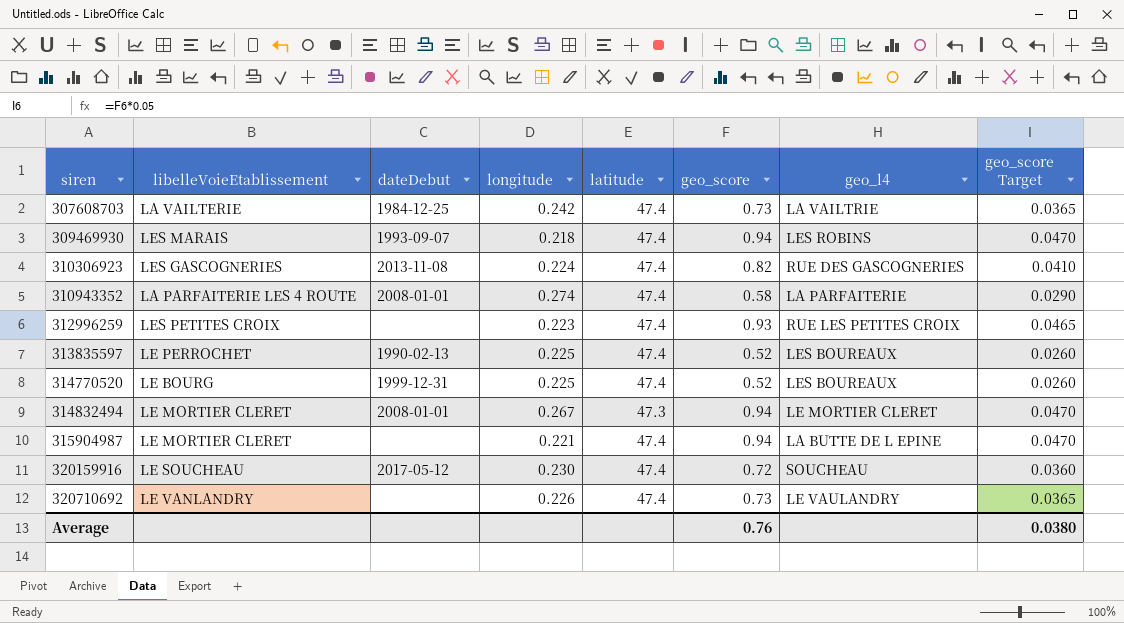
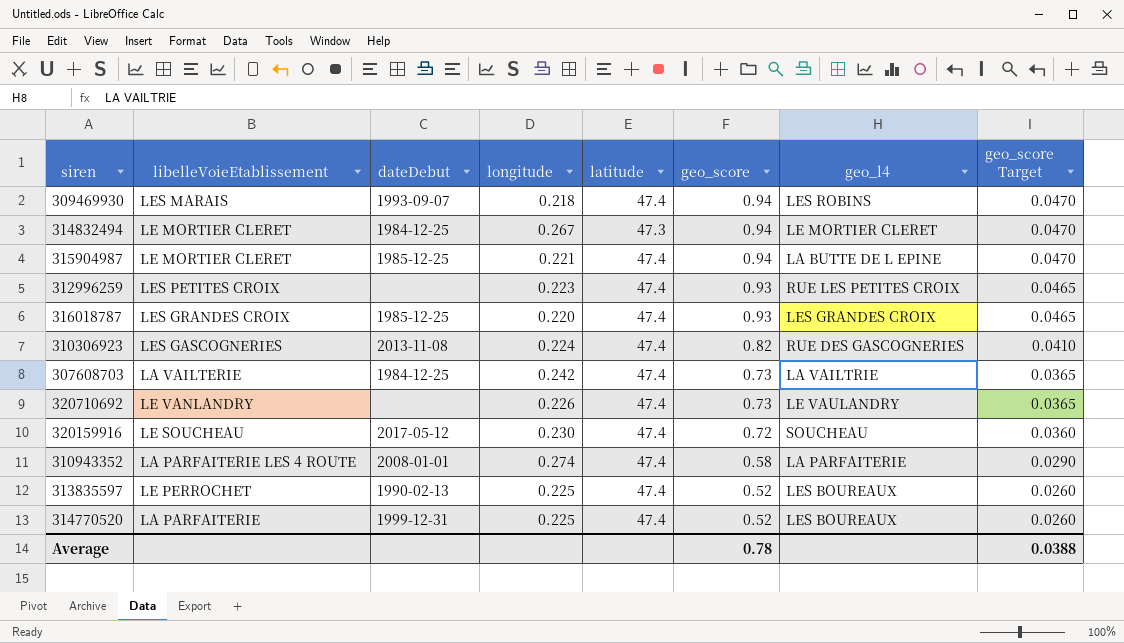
row order: siren ascending -> geo_score descending
314832494 | dateDebut: 2008-01-01 -> 1984-12-25
315904987 | dateDebut: none -> 1985-12-25
row 316018787: none -> LES GRANDES CROIX | 1985-12-25 | 0.220 | 47.4 | 0.93 | LES GRANDES CROIX | 0.0465
314770520 | libelleVoieEtablissement: LE BOURG -> LA PARFAITERIE
Average | geo_score: 0.76 -> 0.78
Average | geo_score Target: 0.0380 -> 0.0388

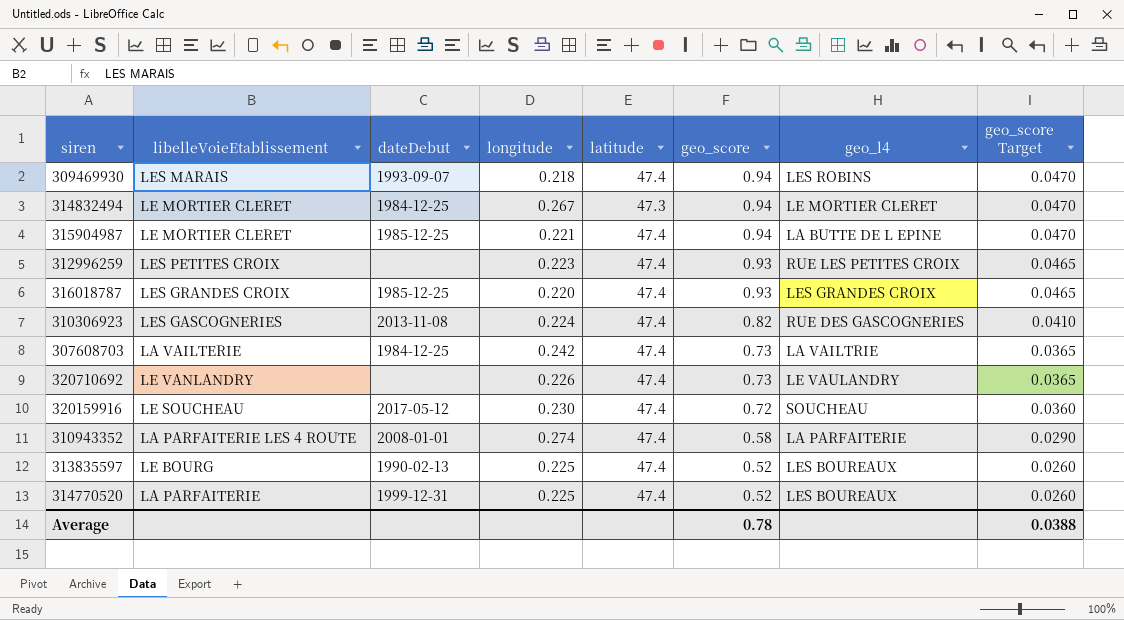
313835597 | libelleVoieEtablissement: LE PERROCHET -> LE BOURG

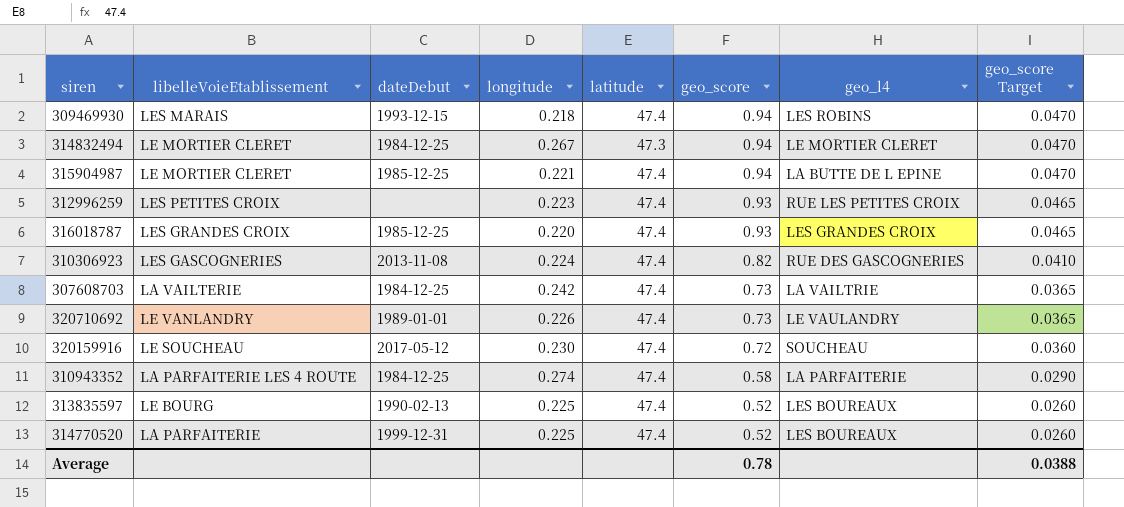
309469930 | dateDebut: 1993-09-07 -> 1993-12-15
320710692 | dateDebut: none -> 1989-01-01
310943352 | dateDebut: 2008-01-01 -> 1984-12-25

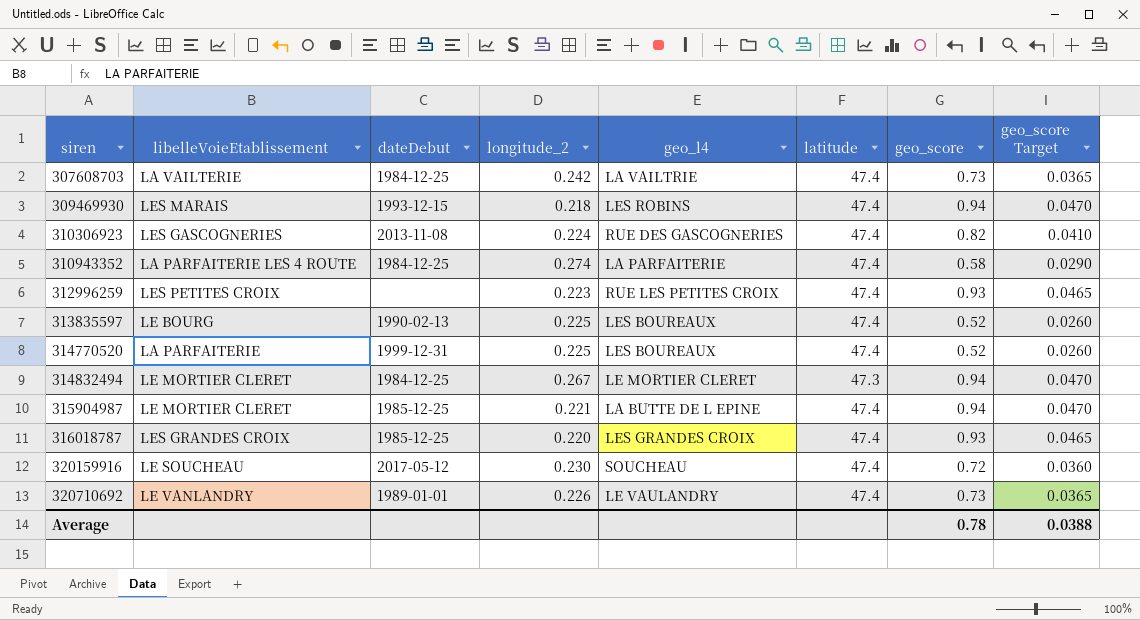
row order: geo_score descending -> siren ascending
column name: longitude -> longitude_2
column geo_l4 | position: 7 -> 5

